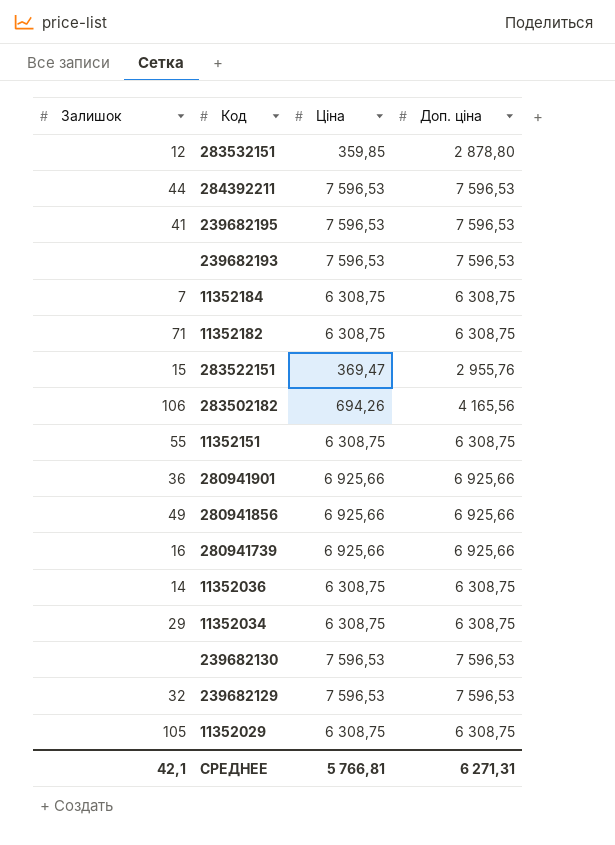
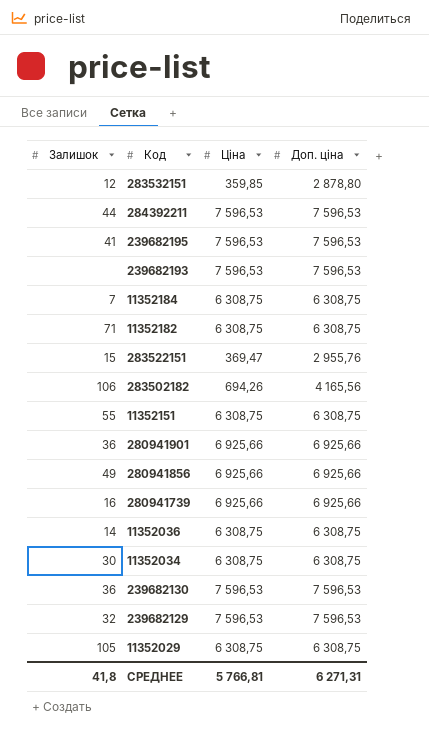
11352034 | Залишок: 29 -> 30
239682130 | Залишок: none -> 36
СРЕДНЕЕ | Залишок: 42,1 -> 41,8

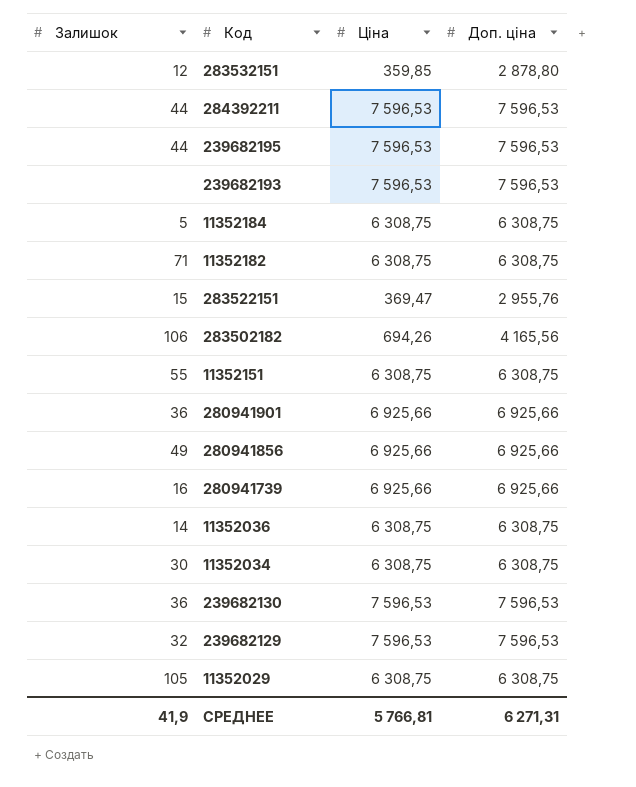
239682195 | Залишок: 41 -> 44
11352184 | Залишок: 7 -> 5
СРЕДНЕЕ | Залишок: 41,8 -> 41,9

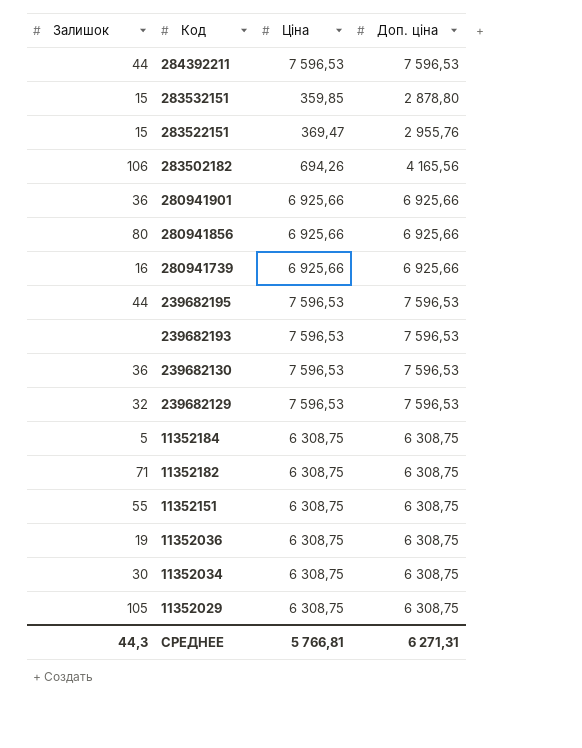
row order: none -> Код descending
283532151 | Залишок: 12 -> 15
280941856 | Залишок: 49 -> 80
11352036 | Залишок: 14 -> 19
СРЕДНЕЕ | Залишок: 41,9 -> 44,3

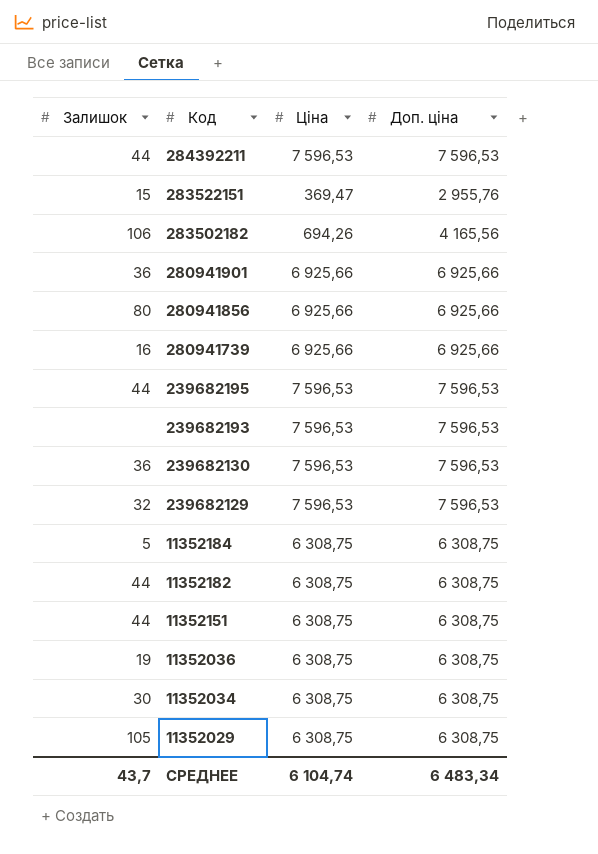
row 283532151: 15 | 359,85 | 2 878,80 -> none
11352182 | Залишок: 71 -> 44
11352151 | Залишок: 55 -> 44
СРЕДНЕЕ | Залишок: 44,3 -> 43,7
СРЕДНЕЕ | Ціна: 5 766,81 -> 6 104,74
СРЕДНЕЕ | Доп. ціна: 6 271,31 -> 6 483,34

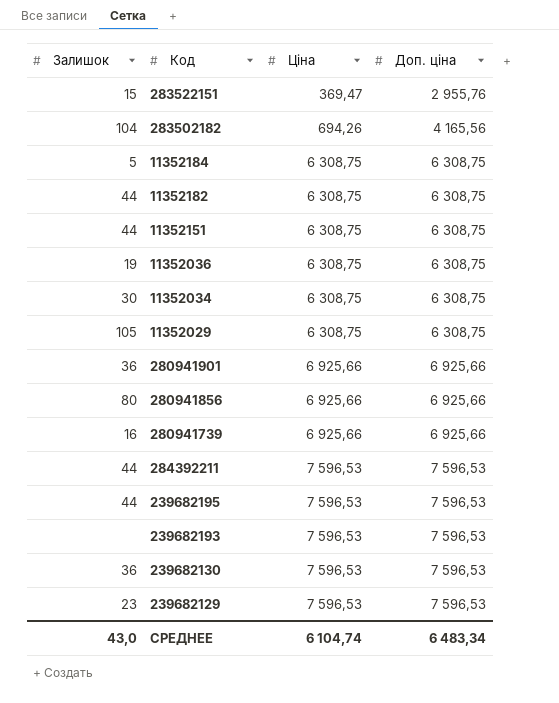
row order: Код descending -> Ціна ascending
283502182 | Залишок: 106 -> 104
239682129 | Залишок: 32 -> 23
СРЕДНЕЕ | Залишок: 43,7 -> 43,0

